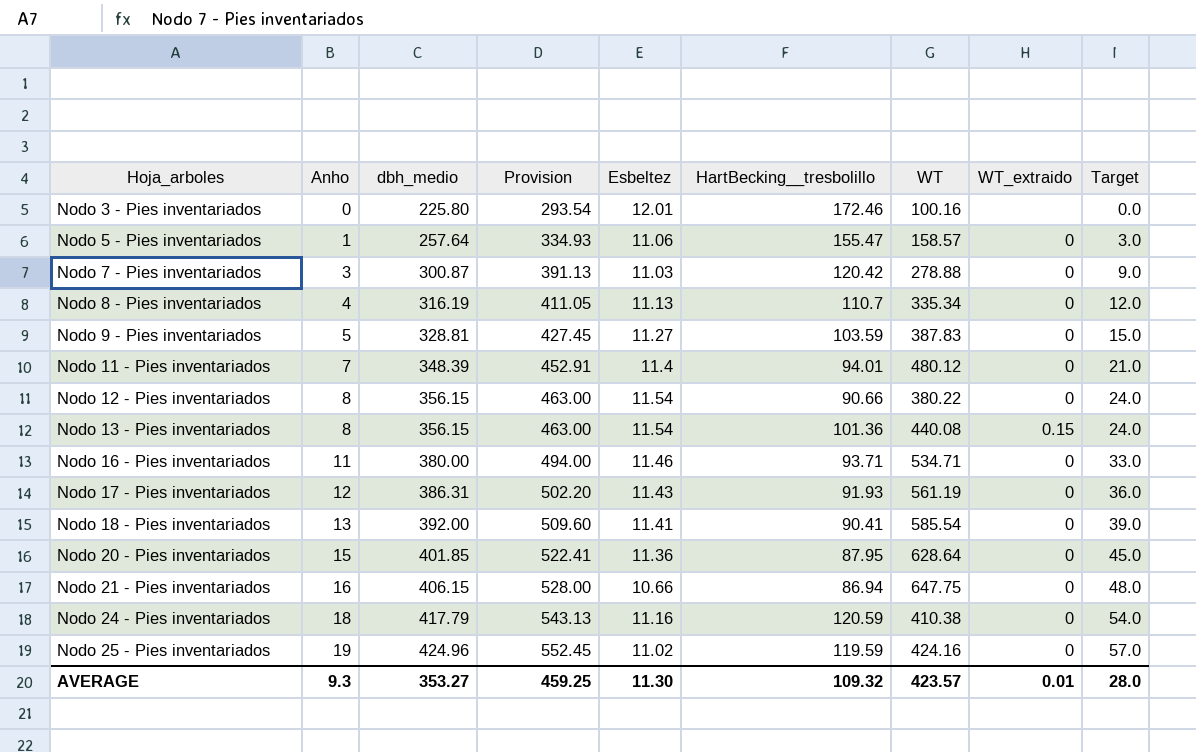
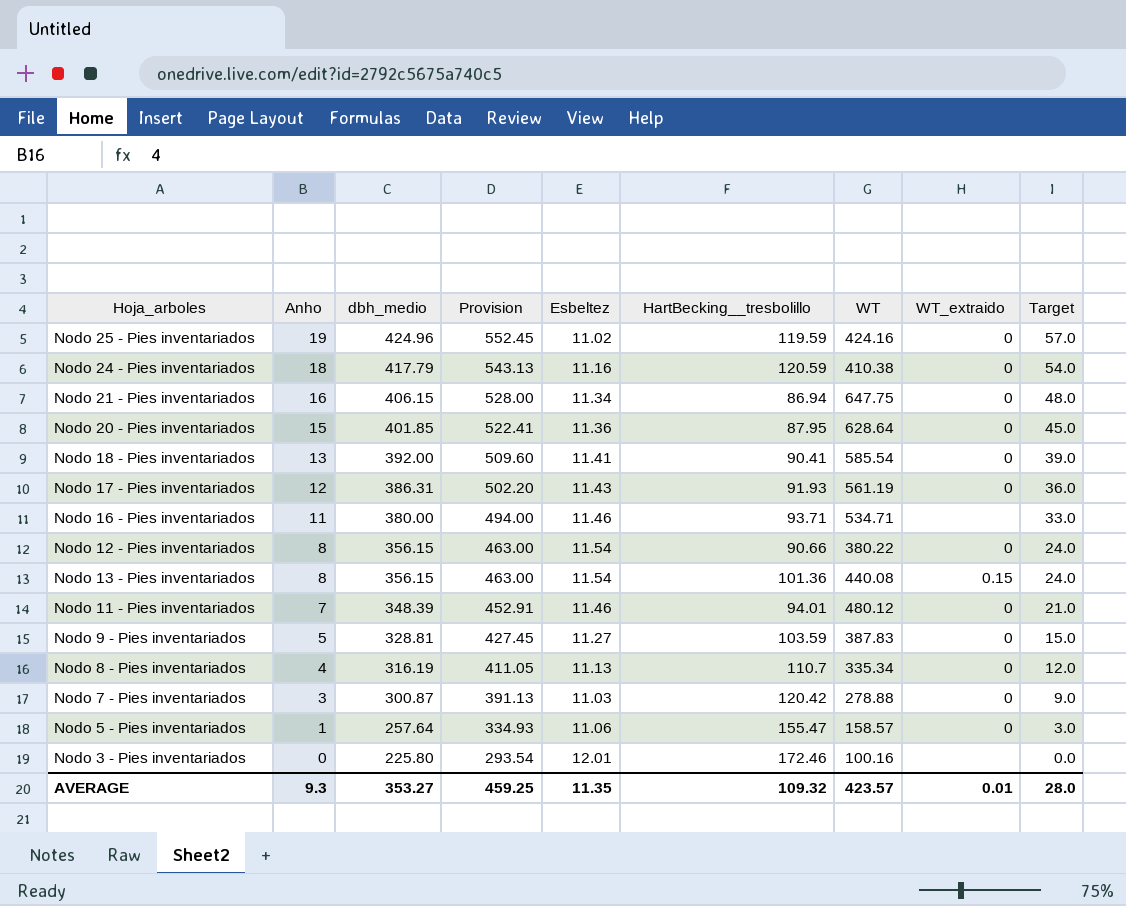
row order: Hoja_arboles ascending -> Anho descending
Nodo 21 - Pies inventariados | Esbeltez: 10.66 -> 11.34
Nodo 16 - Pies inventariados | WT_extraido: 0 -> none
Nodo 11 - Pies inventariados | Esbeltez: 11.4 -> 11.46
AVERAGE | Esbeltez: 11.30 -> 11.35

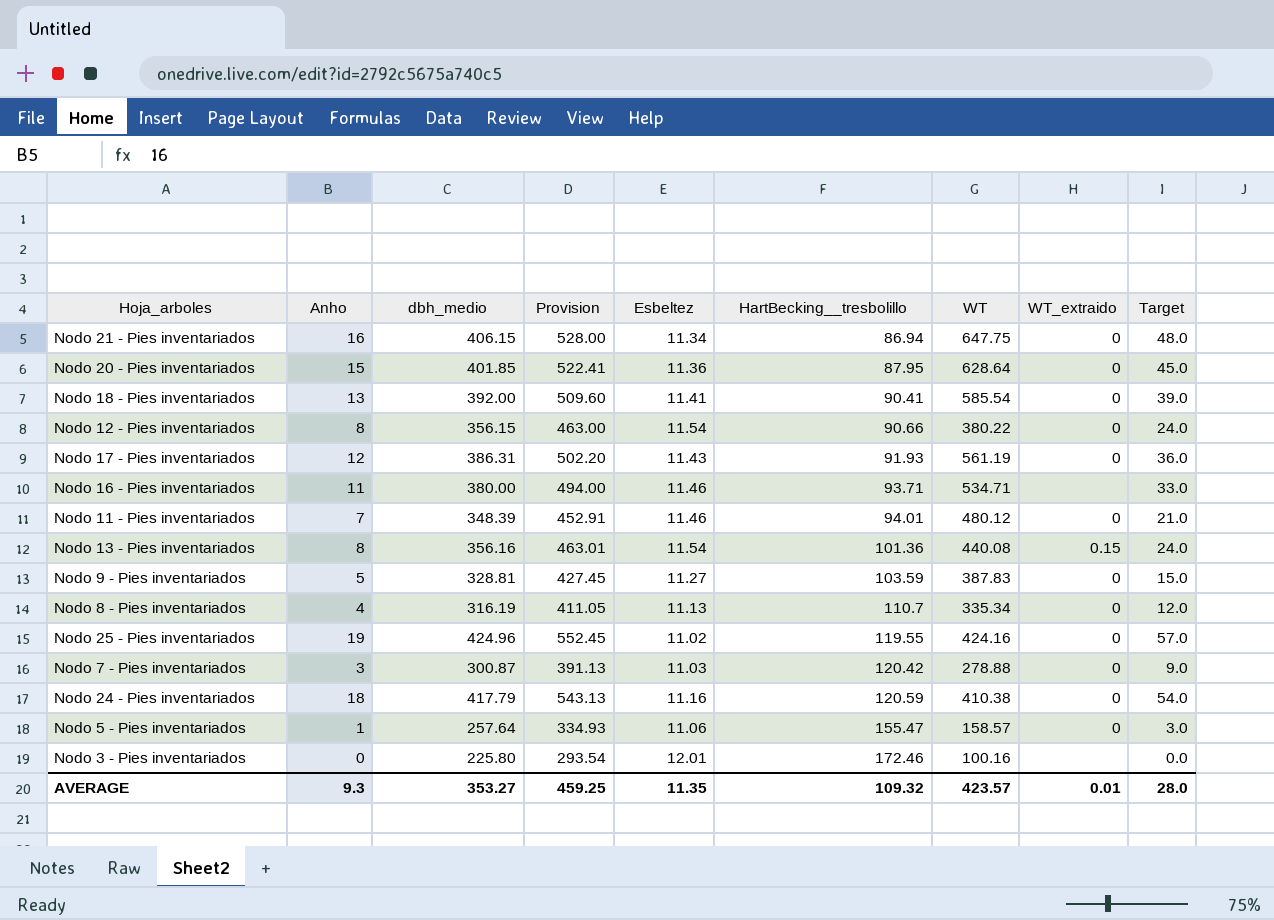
row order: Anho descending -> HartBecking__tresbolillo ascending
Nodo 13 - Pies inventariados | dbh_medio: 356.15 -> 356.16
Nodo 13 - Pies inventariados | Provision: 463.00 -> 463.01
Nodo 25 - Pies inventariados | HartBecking__tresbolillo: 119.59 -> 119.55

